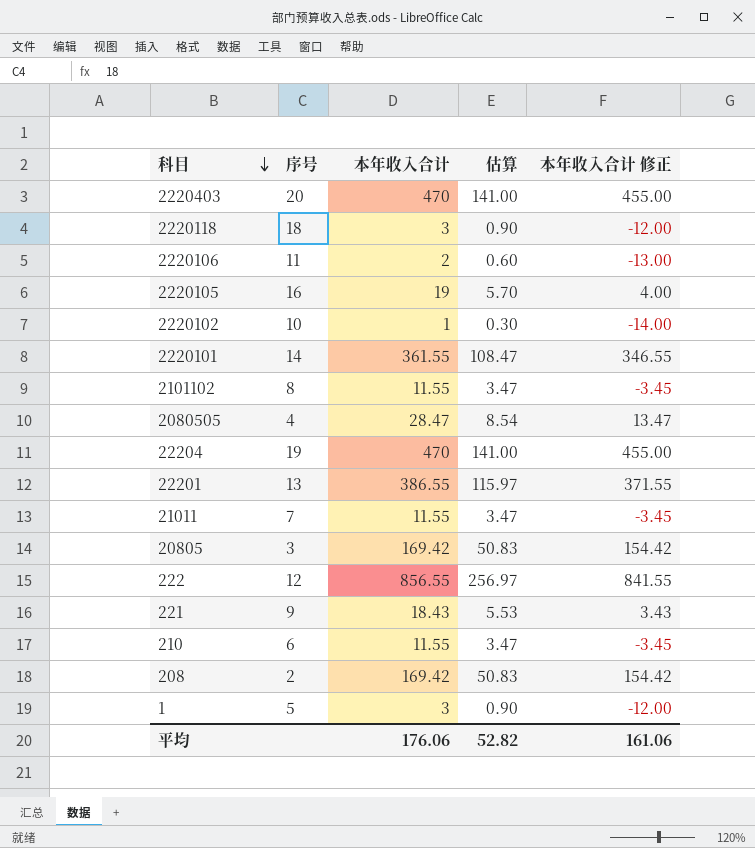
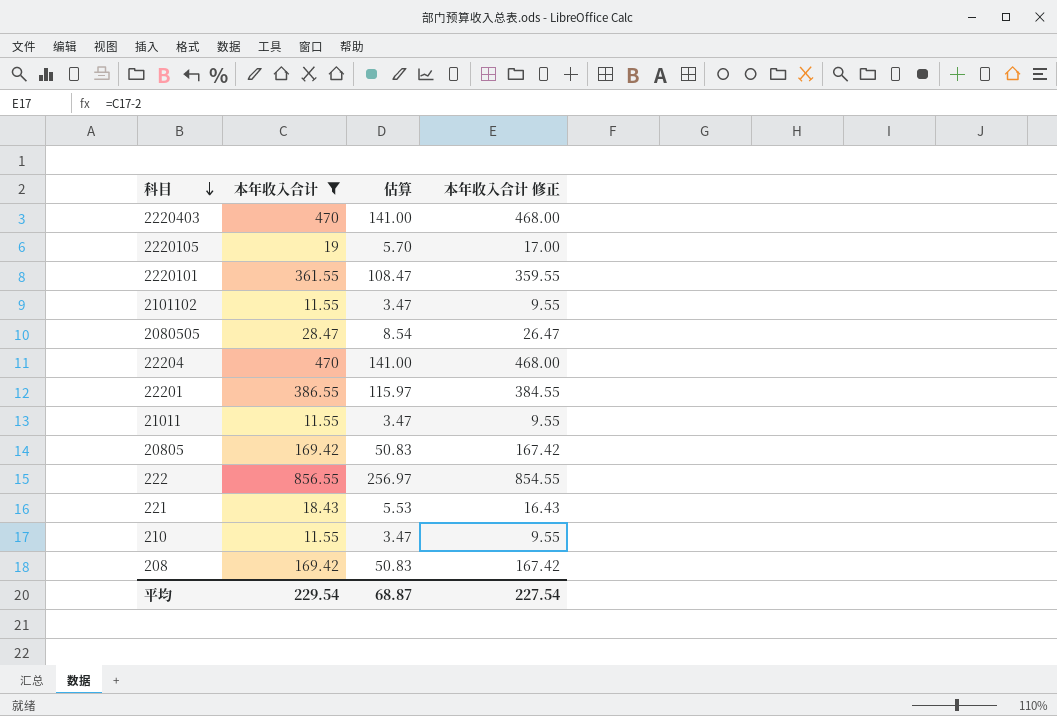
filter: none -> 本年收入合计 >= 11.55
column 序号 | position: 2 -> none
column 本年收入合计 修正 | formula: [本年收入合计] - 15 -> [本年收入合计] - 2
平均 | 本年收入合计: 176.06 -> 229.54
平均 | 估算: 52.82 -> 68.87
平均 | 本年收入合计 修正: 161.06 -> 227.54

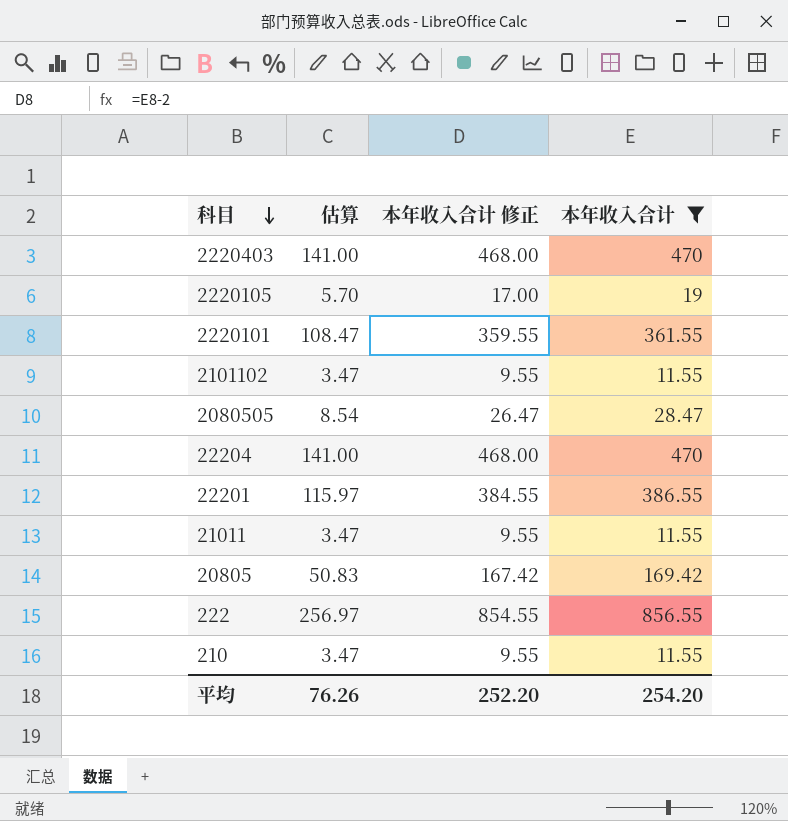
column 本年收入合计 | position: 2 -> 4
row 221: 18.43 | 5.53 | 16.43 -> none
row 208: 169.42 | 50.83 | 167.42 -> none
平均 | 估算: 68.87 -> 76.26
平均 | 本年收入合计 修正: 227.54 -> 252.20
平均 | 本年收入合计: 229.54 -> 254.20

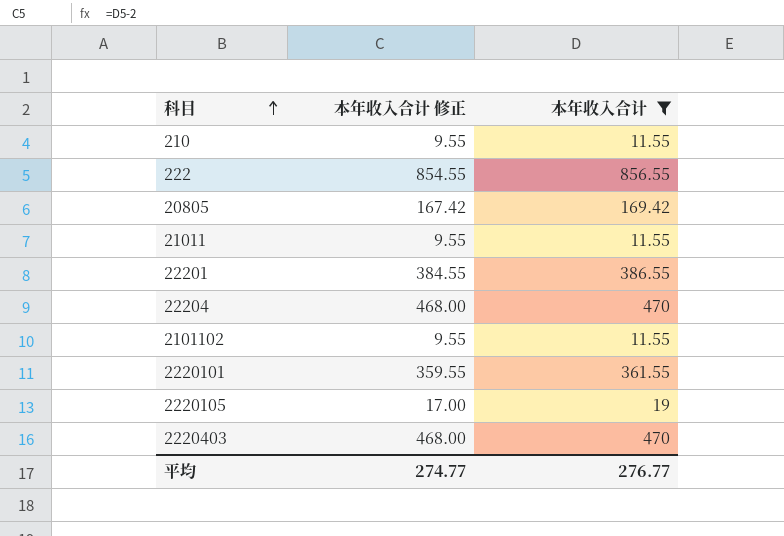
row order: 科目 descending -> 科目 ascending
column 估算 | formula: [本年收入合计] * 0.3 -> none
row 2080505: 8.54 | 26.47 | 28.47 -> none
平均 | 本年收入合计 修正: 252.20 -> 274.77
平均 | 本年收入合计: 254.20 -> 276.77

